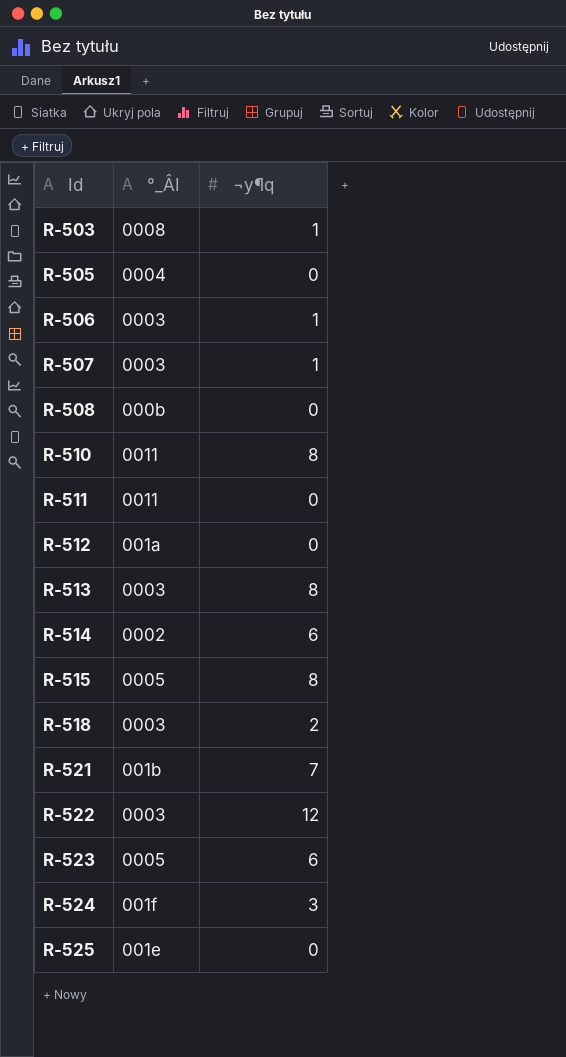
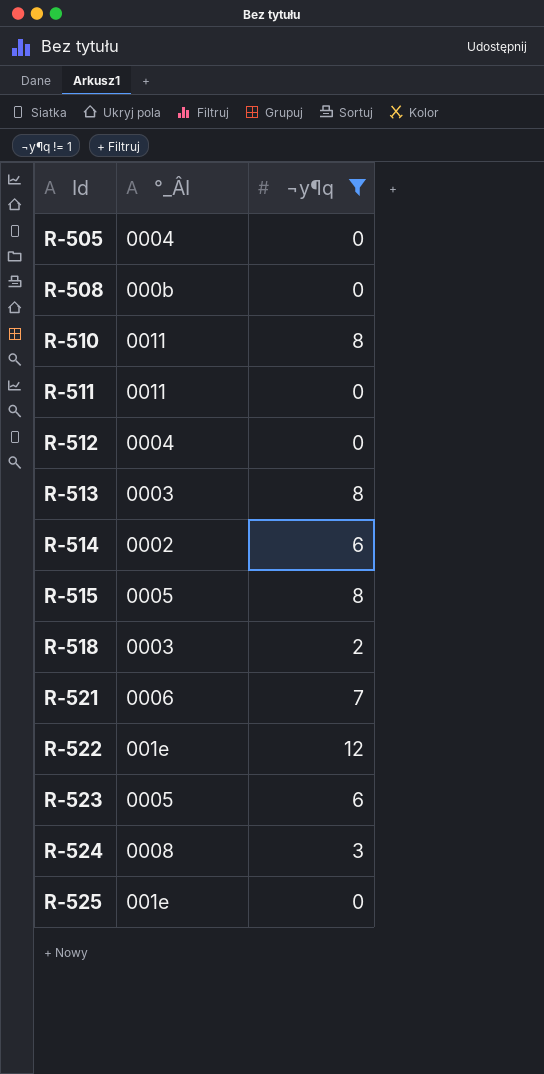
filter: none -> ¬y¶q != 1
R-512 | °_ÂI: 001a -> 0004
R-521 | °_ÂI: 001b -> 0006
R-522 | °_ÂI: 0003 -> 001e
R-524 | °_ÂI: 001f -> 0008

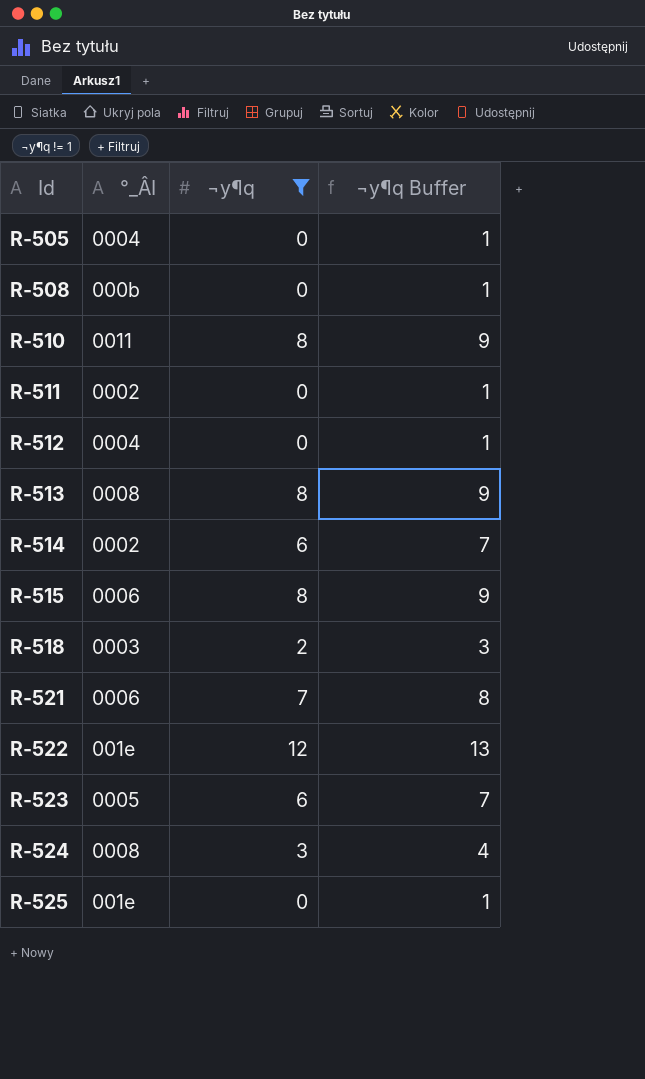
column ¬y¶q Buffer | formula: none -> [¬y¶q] + 1
R-511 | °_ÂI: 0011 -> 0002
R-513 | °_ÂI: 0003 -> 0008
R-515 | °_ÂI: 0005 -> 0006

